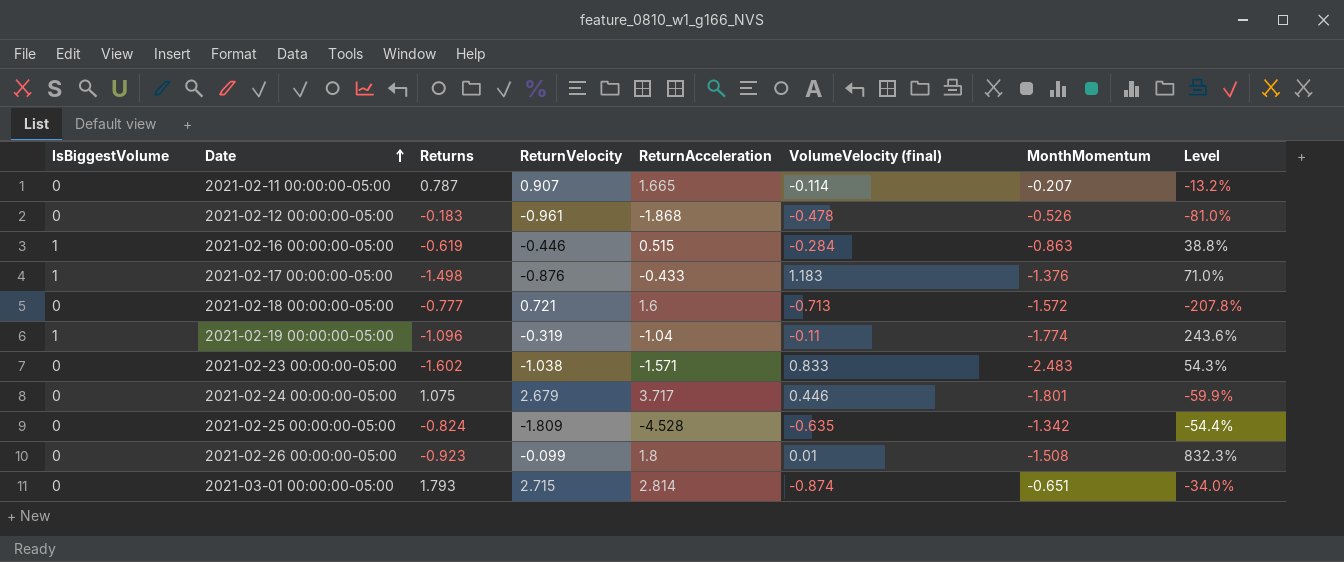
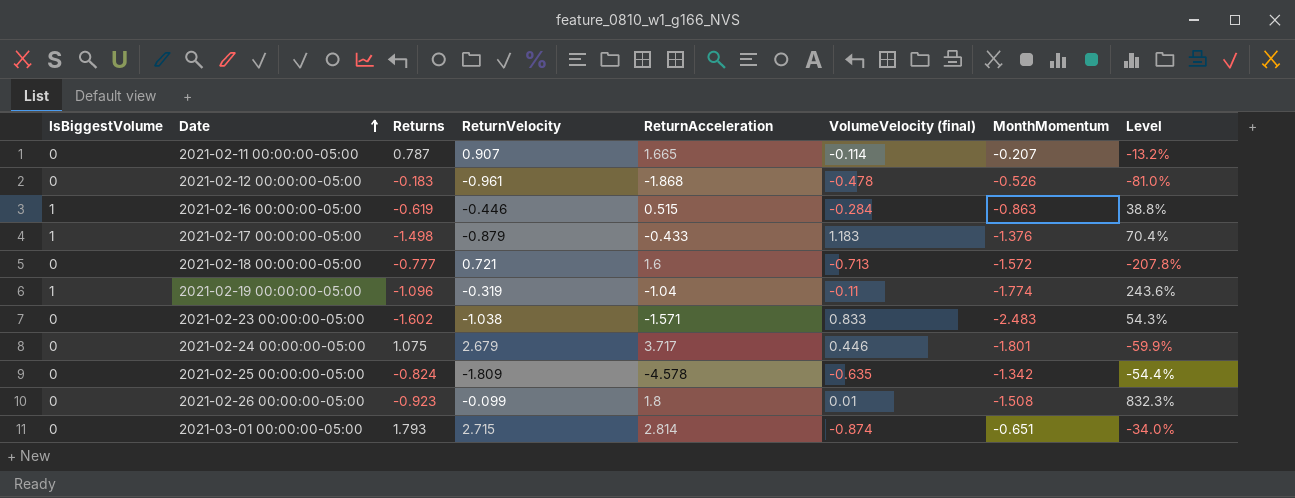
2021-02-17 00:00:00-05:00 | ReturnVelocity: -0.876 -> -0.879
2021-02-17 00:00:00-05:00 | Level: 71.0% -> 70.4%
2021-02-25 00:00:00-05:00 | ReturnAcceleration: -4.528 -> -4.578

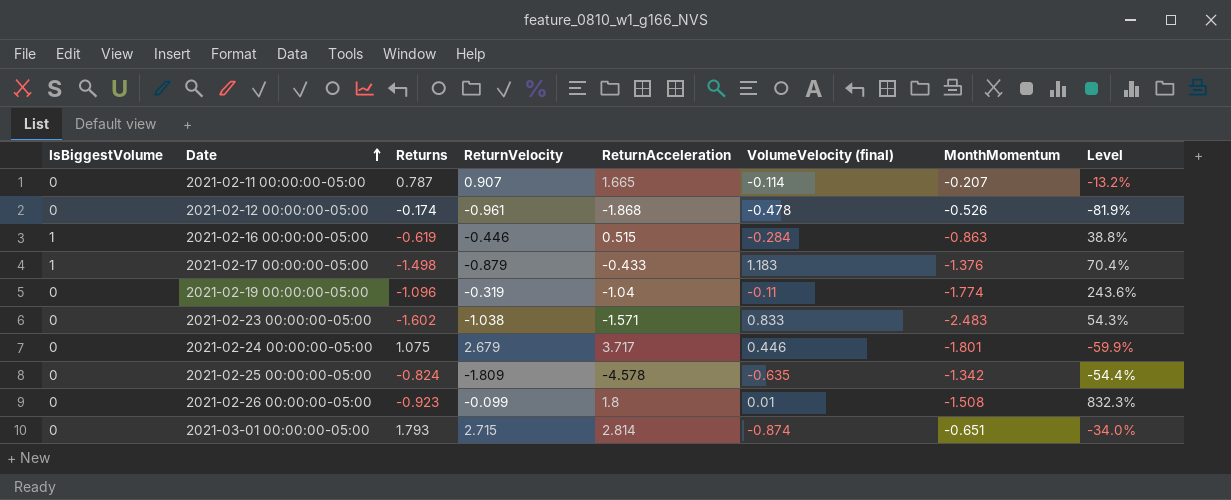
row 2021-02-18 00:00:00-05:00: 0 | -0.777 | 0.721 | 1.6 | -0.713 | -1.572 | -207.8% -> none
2021-02-12 00:00:00-05:00 | Returns: -0.183 -> -0.174
2021-02-12 00:00:00-05:00 | Level: -81.0% -> -81.9%
2021-02-19 00:00:00-05:00 | IsBiggestVolume: 1 -> 0

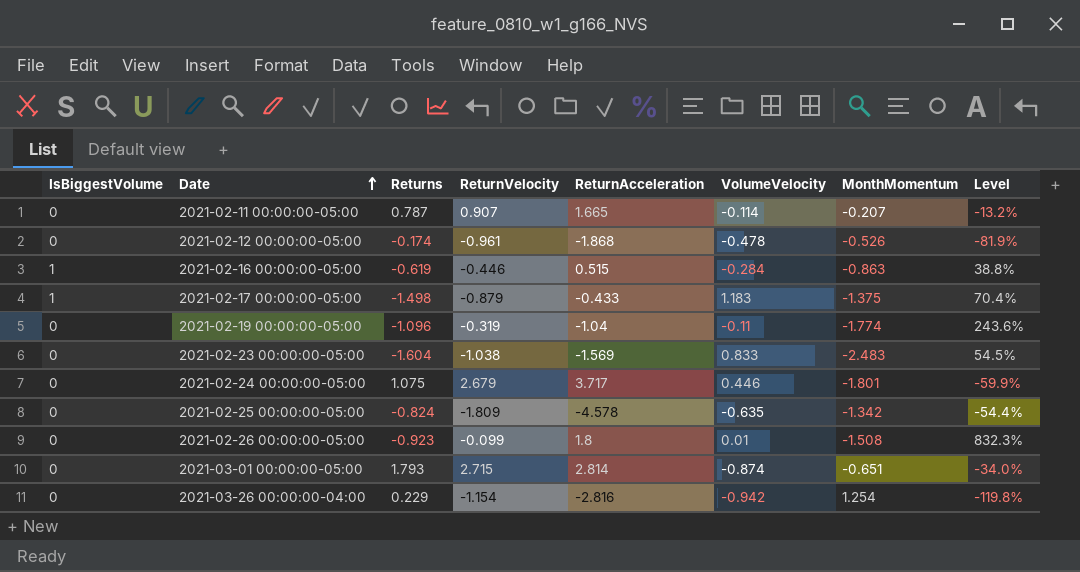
column name: VolumeVelocity (final) -> VolumeVelocity
2021-02-17 00:00:00-05:00 | MonthMomentum: -1.376 -> -1.375
2021-02-23 00:00:00-05:00 | Returns: -1.602 -> -1.604
2021-02-23 00:00:00-05:00 | ReturnAcceleration: -1.571 -> -1.569
2021-02-23 00:00:00-05:00 | Level: 54.3% -> 54.5%
row 2021-03-26 00:00:00-04:00: none -> 0 | 0.229 | -1.154 | -2.816 | -0.942 | 1.254 | -119.8%

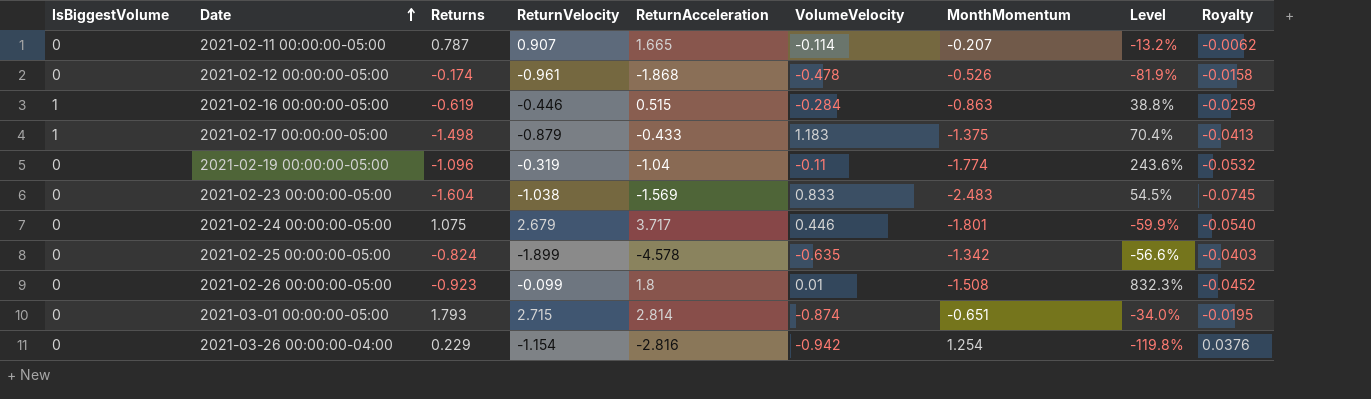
column Royalty | formula: none -> [MonthMomentum] * 0.03
2021-02-25 00:00:00-05:00 | ReturnVelocity: -1.809 -> -1.899
2021-02-25 00:00:00-05:00 | Level: -54.4% -> -56.6%

